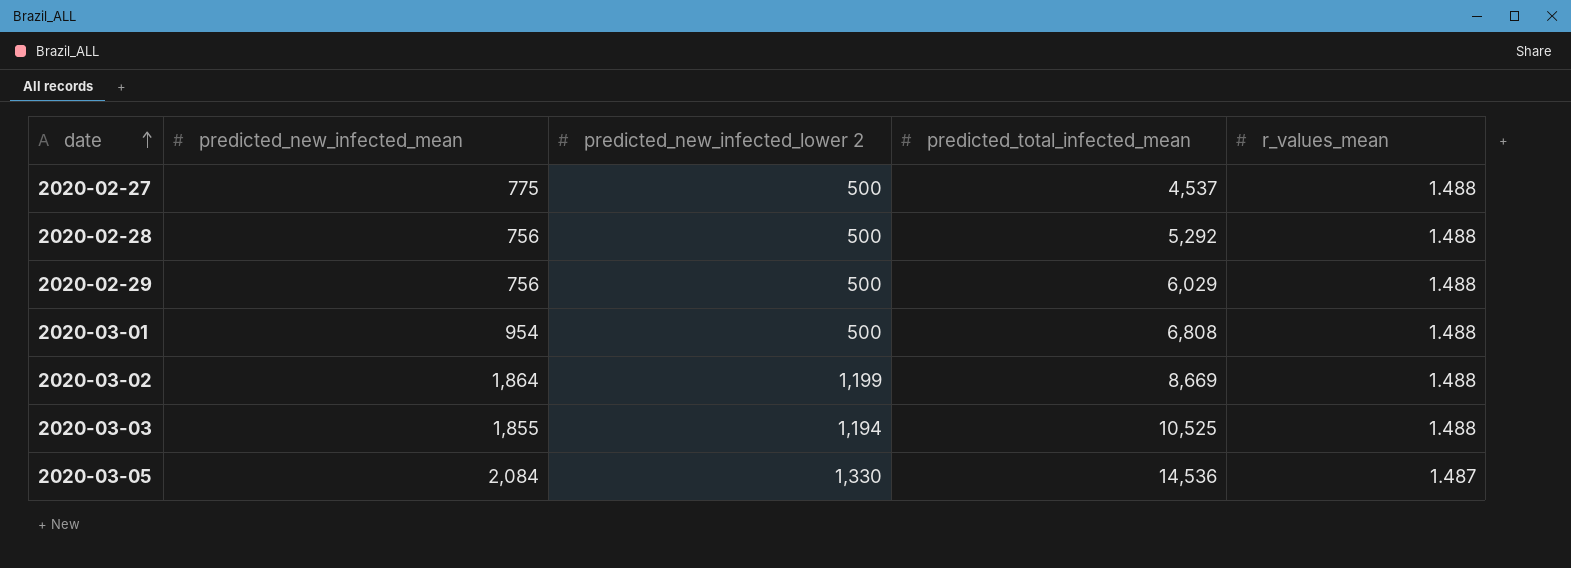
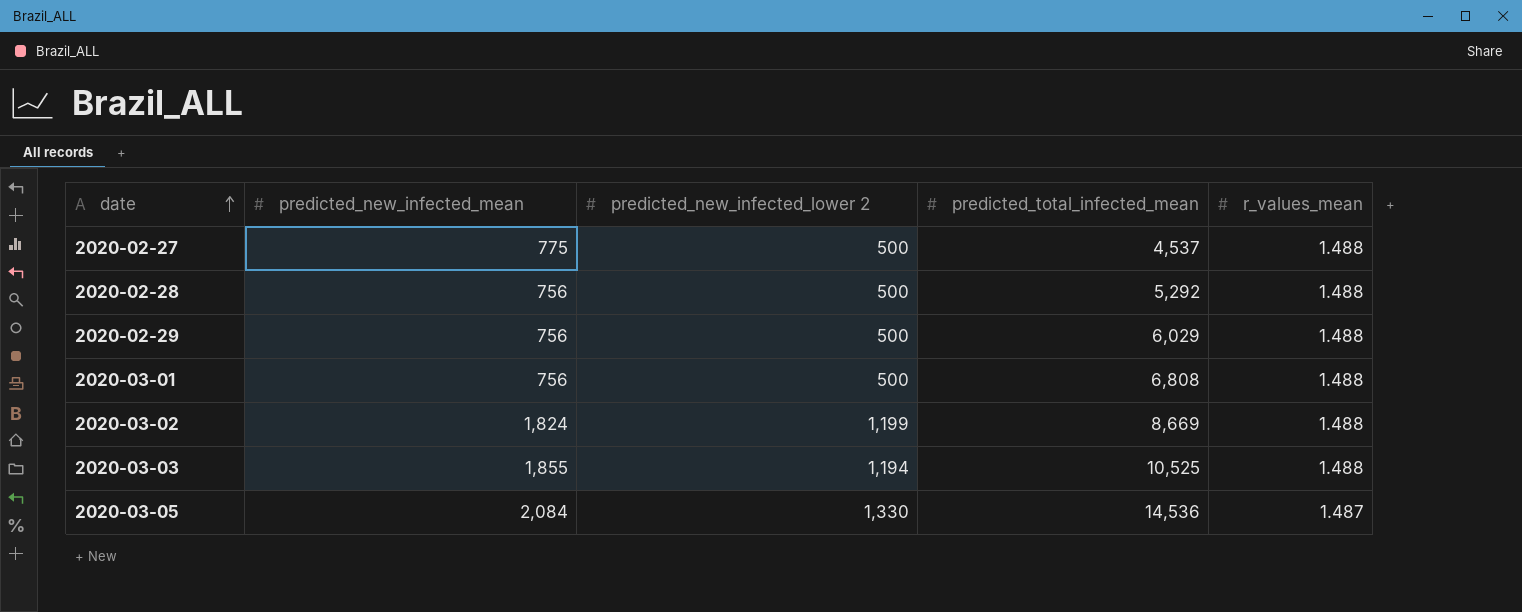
2020-03-01 | predicted_new_infected_mean: 954 -> 756
2020-03-02 | predicted_new_infected_mean: 1,864 -> 1,824

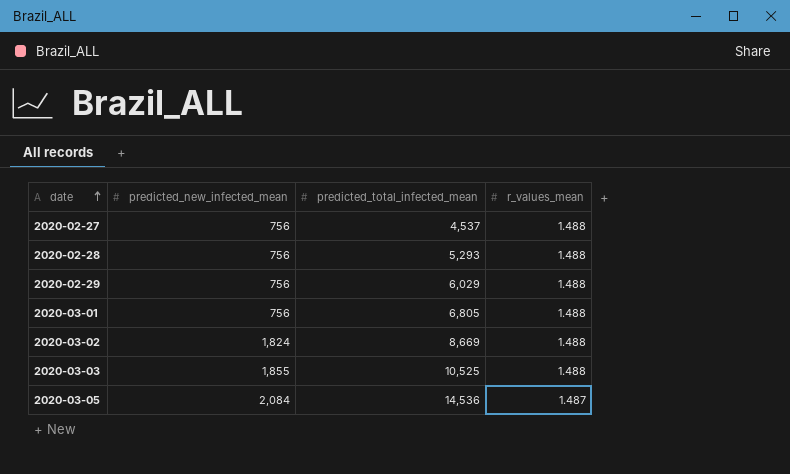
column predicted_new_infected_lower 2 | position: 3 -> none
2020-02-27 | predicted_new_infected_mean: 775 -> 756
2020-02-28 | predicted_total_infected_mean: 5,292 -> 5,293
2020-03-01 | predicted_total_infected_mean: 6,808 -> 6,805

